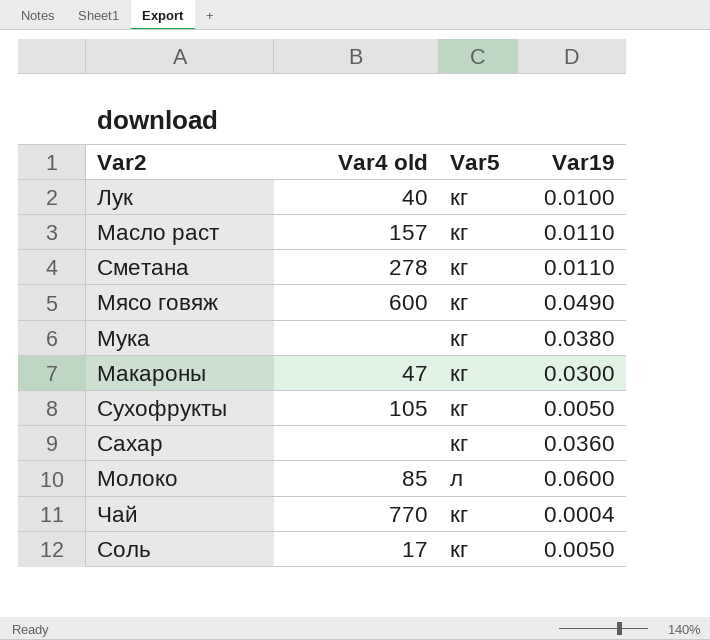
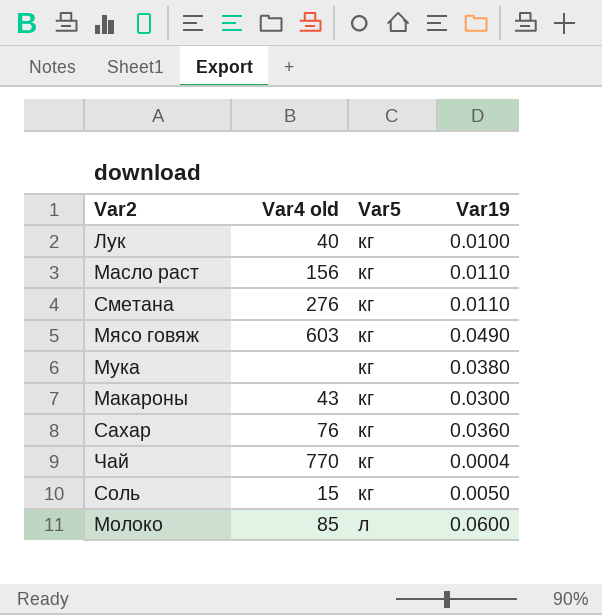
row order: none -> Var5 ascending
row Сухофрукты: 105 | кг | 0.0050 -> none
Масло раст | Var4 old: 157 -> 156
Сметана | Var4 old: 278 -> 276
Мясо говяж | Var4 old: 600 -> 603
Макароны | Var4 old: 47 -> 43
Сахар | Var4 old: none -> 76
Соль | Var4 old: 17 -> 15

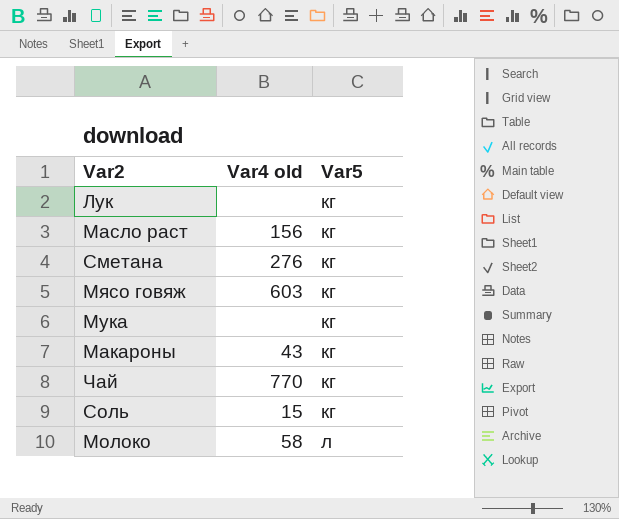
column Var19 | position: 4 -> none
row Сахар: 76 | кг | 0.0360 -> none
Лук | Var4 old: 40 -> none
Молоко | Var4 old: 85 -> 58

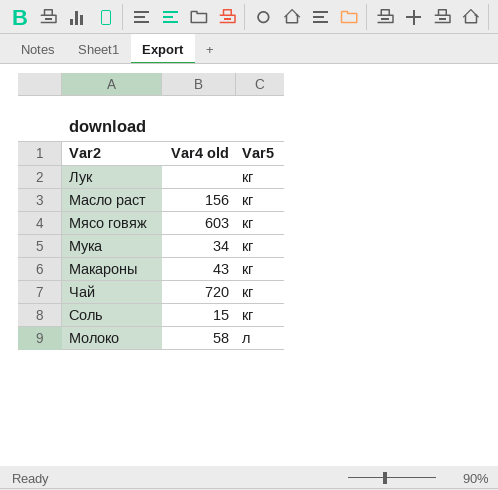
row Сметана: 276 | кг -> none
Мука | Var4 old: none -> 34
Чай | Var4 old: 770 -> 720

